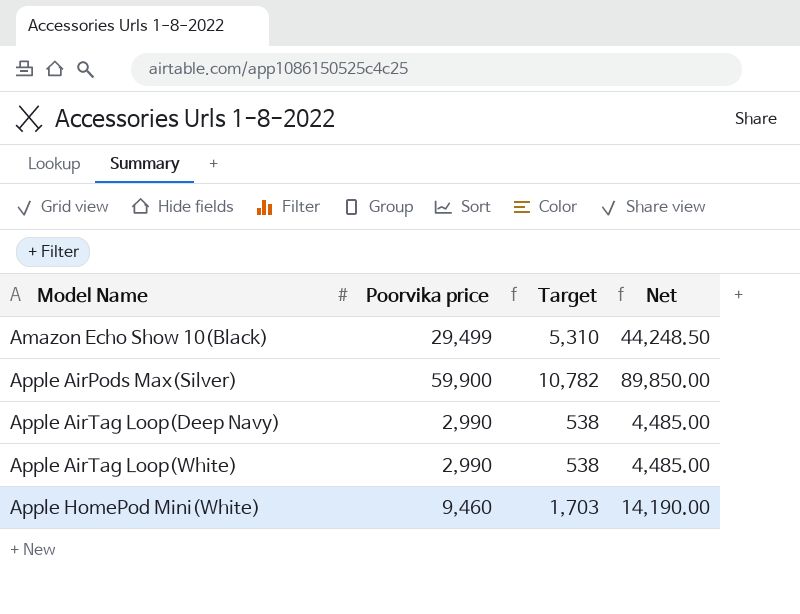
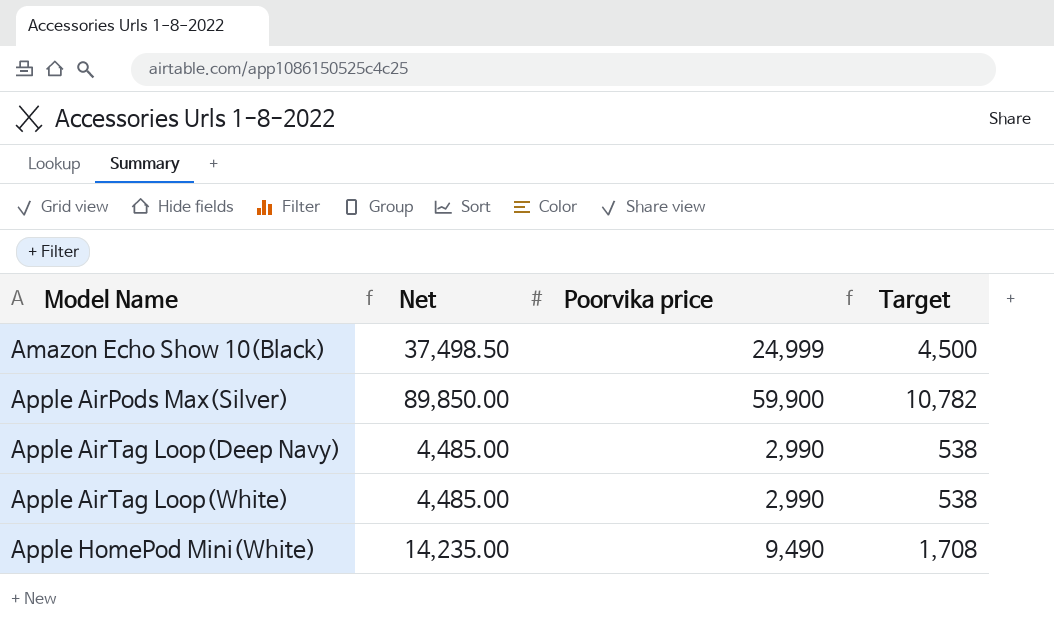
column Net | position: 4 -> 2
Amazon Echo Show 10(Black) | Net: 44,248.50 -> 37,498.50
Amazon Echo Show 10(Black) | Poorvika price: 29,499 -> 24,999
Amazon Echo Show 10(Black) | Target: 5,310 -> 4,500
Apple HomePod Mini(White) | Net: 14,190.00 -> 14,235.00
Apple HomePod Mini(White) | Poorvika price: 9,460 -> 9,490
Apple HomePod Mini(White) | Target: 1,703 -> 1,708

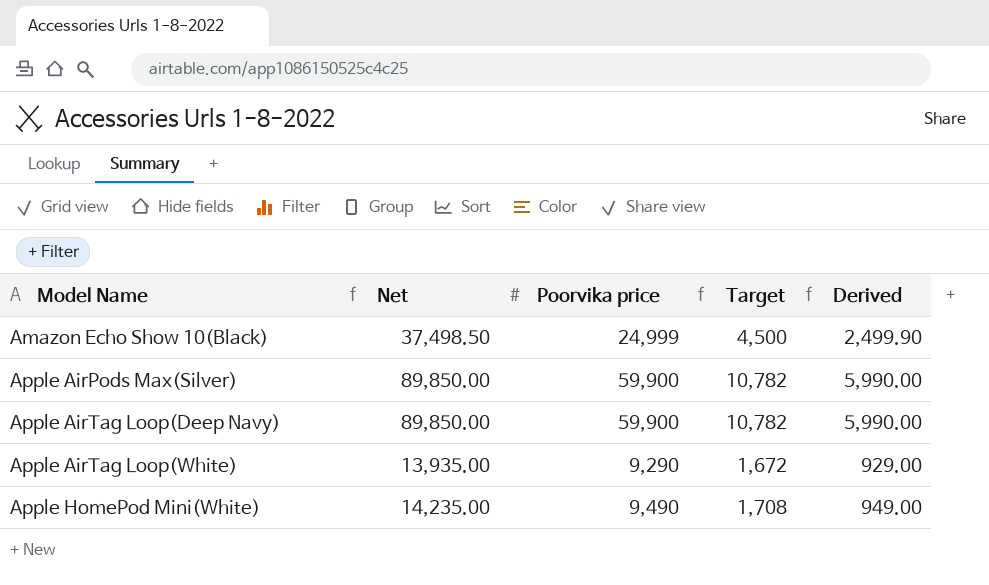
column Derived | formula: none -> [Poorvika price] * 0.1
Apple AirTag Loop(Deep Navy) | Net: 4,485.00 -> 89,850.00
Apple AirTag Loop(Deep Navy) | Poorvika price: 2,990 -> 59,900
Apple AirTag Loop(Deep Navy) | Target: 538 -> 10,782
Apple AirTag Loop(White) | Net: 4,485.00 -> 13,935.00
Apple AirTag Loop(White) | Poorvika price: 2,990 -> 9,290
Apple AirTag Loop(White) | Target: 538 -> 1,672

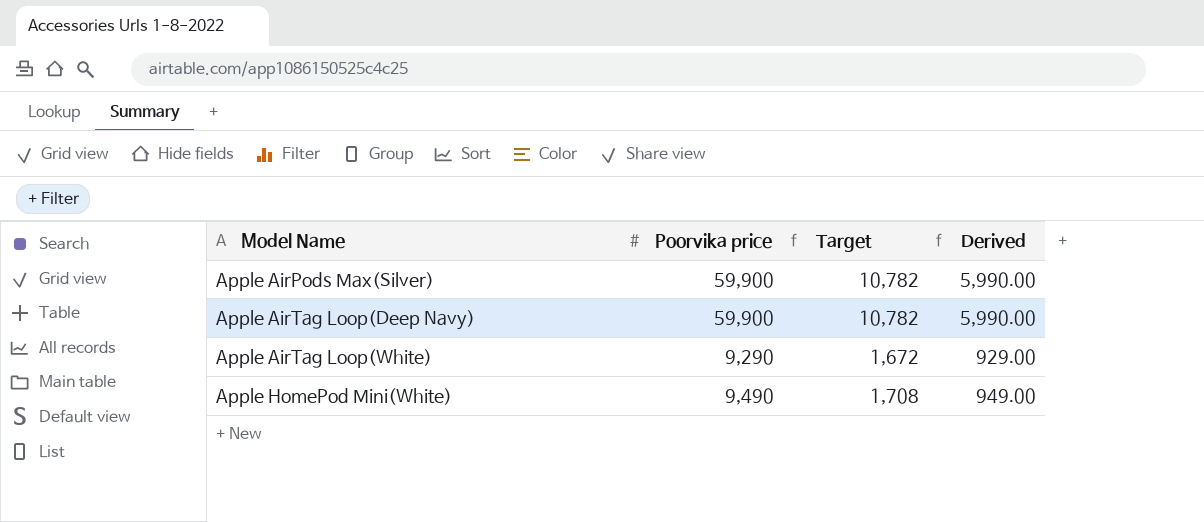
column Net | formula: [Poorvika price] * 1.5 -> none
row Amazon Echo Show 10(Black): 37,498.50 | 24,999 | 4,500 | 2,499.90 -> none

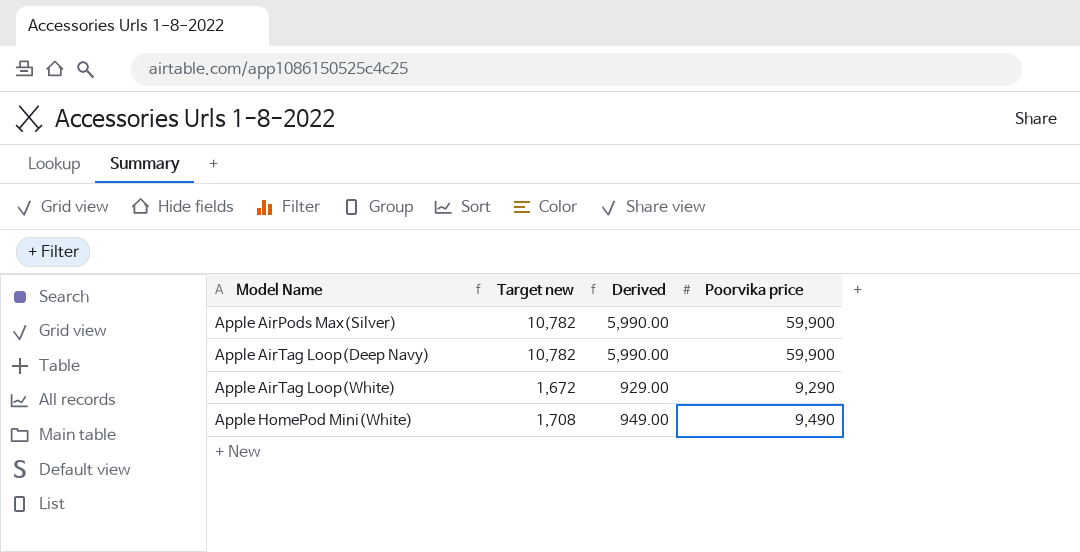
column name: Target -> Target new
column Poorvika price | position: 2 -> 4

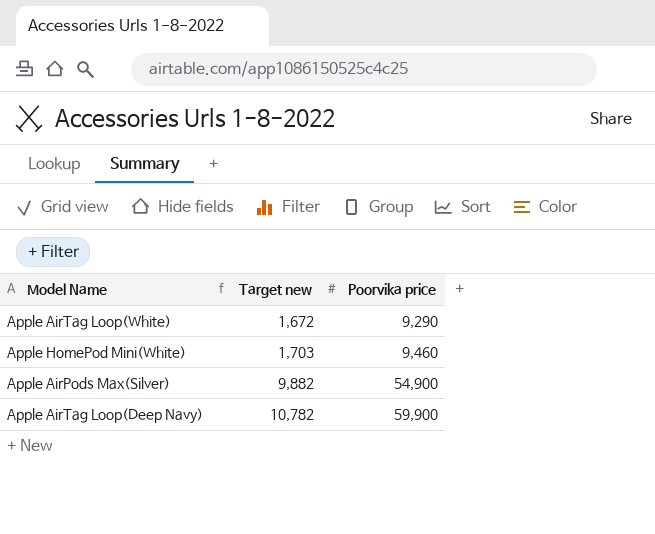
row order: Model Name ascending -> Target new ascending
column Derived | formula: [Poorvika price] * 0.1 -> none
Apple HomePod Mini(White) | Target new: 1,708 -> 1,703
Apple HomePod Mini(White) | Poorvika price: 9,490 -> 9,460
Apple AirPods Max(Silver) | Target new: 10,782 -> 9,882
Apple AirPods Max(Silver) | Poorvika price: 59,900 -> 54,900

